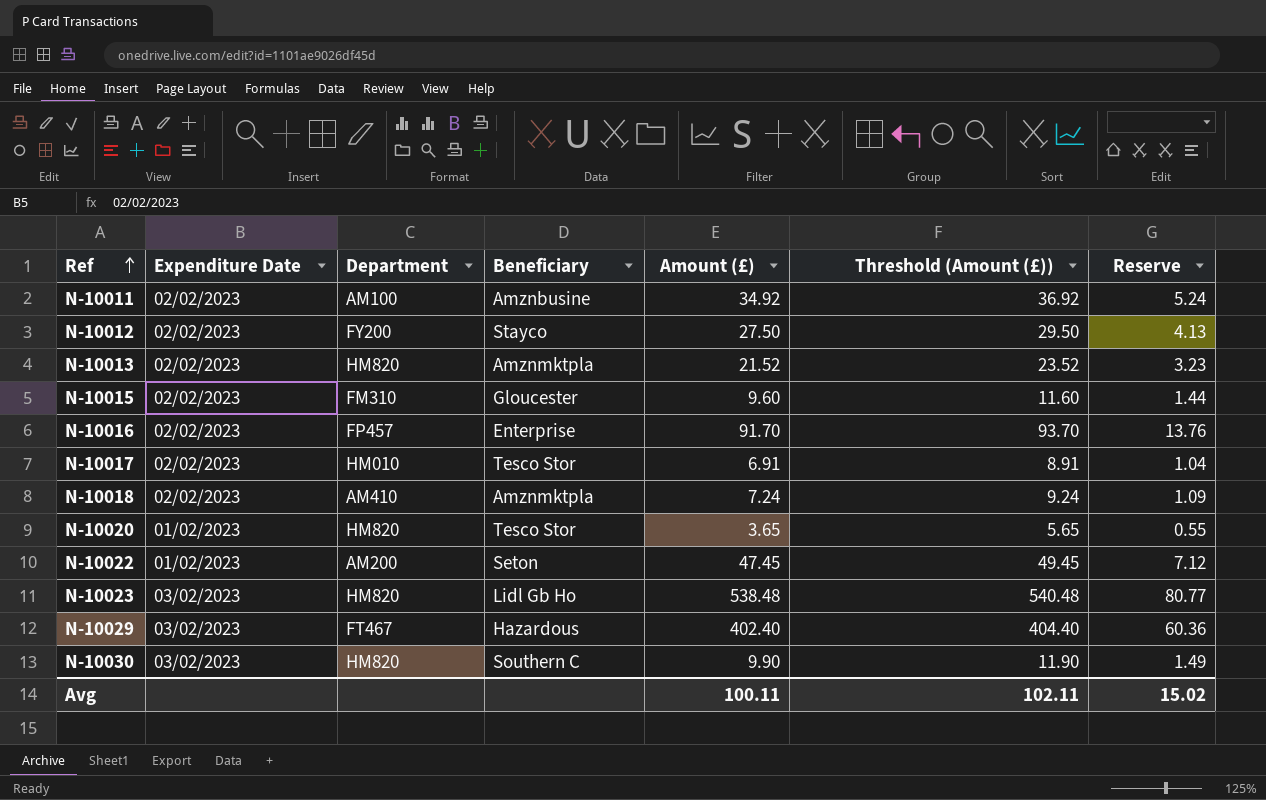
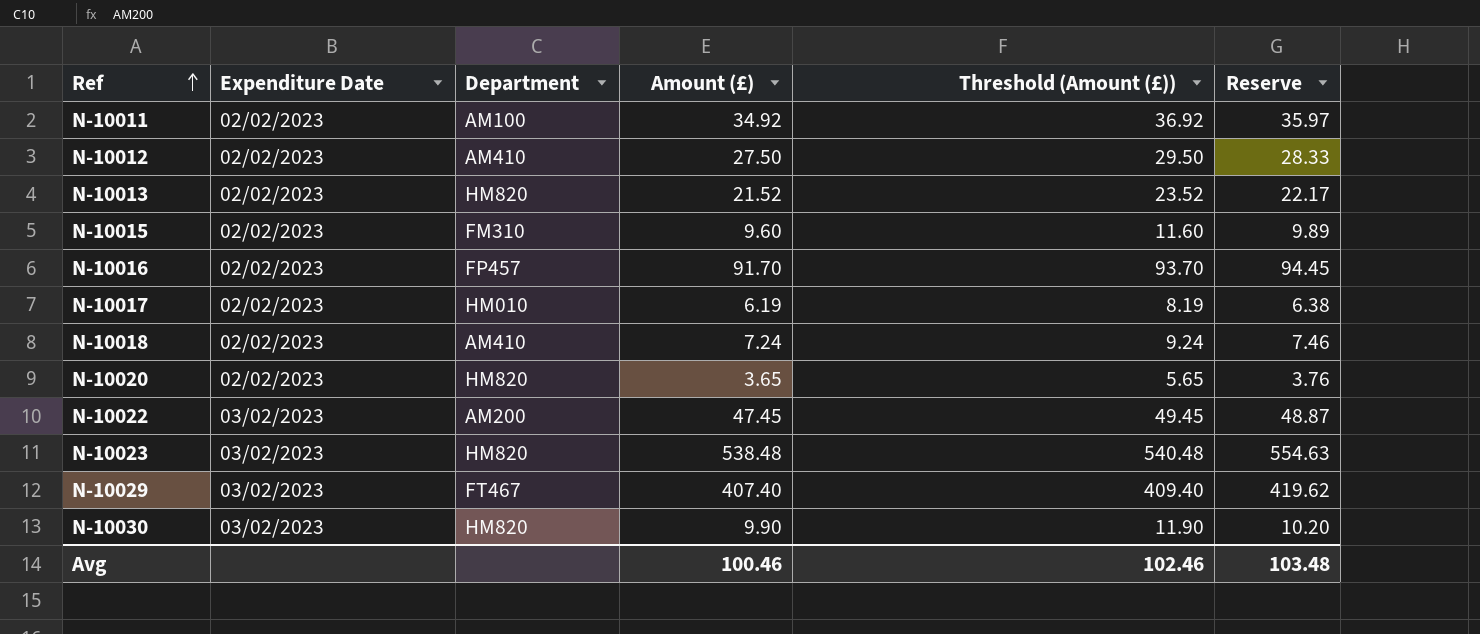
column Beneficiary | position: 4 -> none
column Reserve | formula: [Amount (£)] * 0.15 -> [Amount (£)] * 1.03
N-10012 | Department: FY200 -> AM410
N-10017 | Amount (£): 6.91 -> 6.19
N-10017 | Threshold (Amount (£)): 8.91 -> 8.19
N-10020 | Expenditure Date: 01/02/2023 -> 02/02/2023
N-10022 | Expenditure Date: 01/02/2023 -> 03/02/2023
N-10029 | Amount (£): 402.40 -> 407.40
N-10029 | Threshold (Amount (£)): 404.40 -> 409.40
Avg | Amount (£): 100.11 -> 100.46
Avg | Threshold (Amount (£)): 102.11 -> 102.46
Avg | Reserve: 15.02 -> 103.48

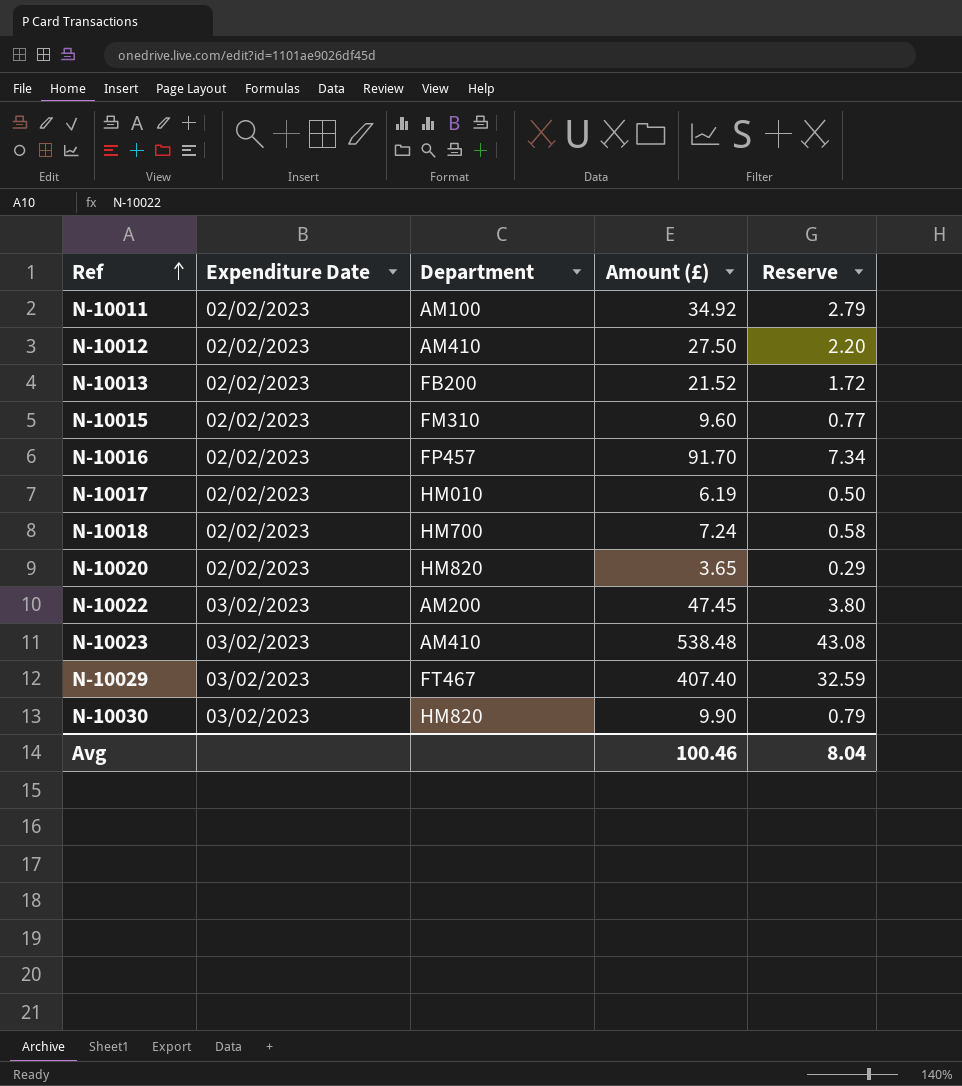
column Threshold (Amount (£)) | formula: [Amount (£)] + 2 -> none
column Reserve | formula: [Amount (£)] * 1.03 -> [Amount (£)] * 0.08
N-10013 | Department: HM820 -> FB200
N-10018 | Department: AM410 -> HM700
N-10023 | Department: HM820 -> AM410
Avg | Reserve: 103.48 -> 8.04

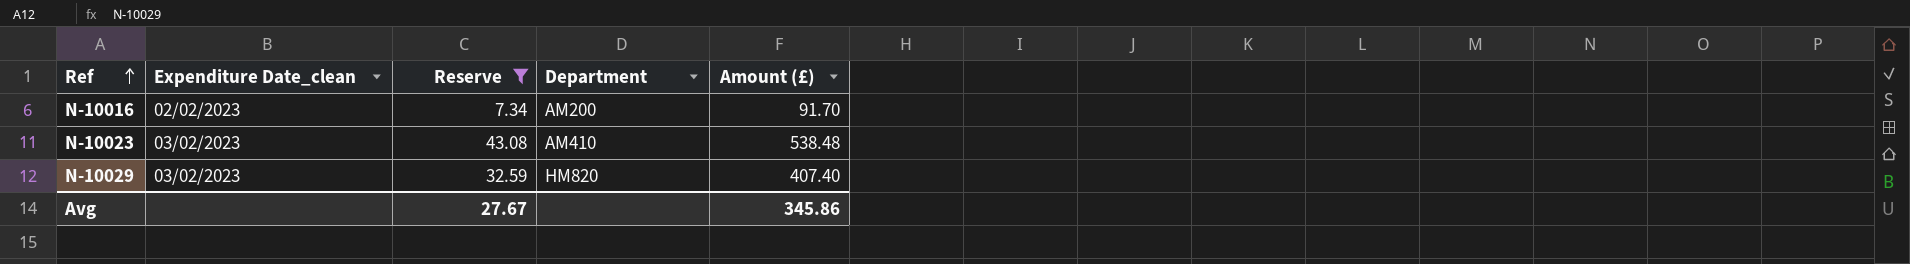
filter: none -> Reserve >= 7.34
column name: Expenditure Date -> Expenditure Date_clean
column Reserve | position: 5 -> 3
N-10016 | Department: FP457 -> AM200
N-10029 | Department: FT467 -> HM820
Avg | Reserve: 8.04 -> 27.67
Avg | Amount (£): 100.46 -> 345.86

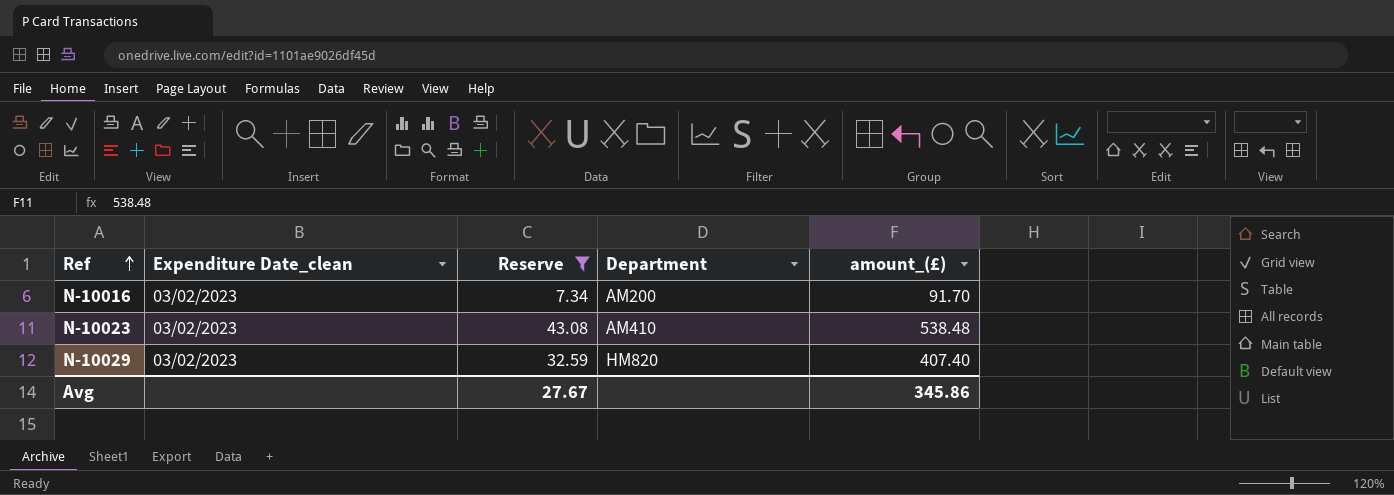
column name: Amount (£) -> amount_(£)
N-10016 | Expenditure Date_clean: 02/02/2023 -> 03/02/2023

